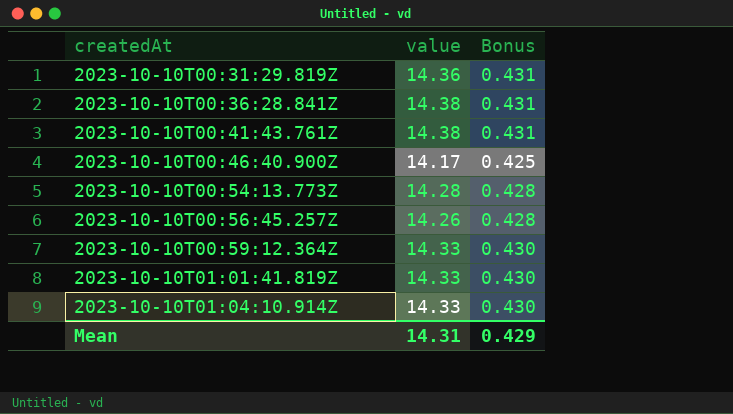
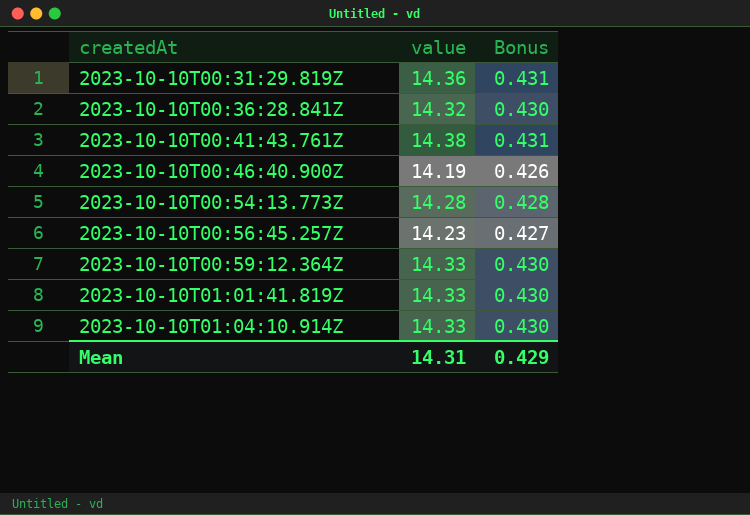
2023-10-10T00:36:28.841Z | value: 14.38 -> 14.32
2023-10-10T00:36:28.841Z | Bonus: 0.431 -> 0.430
2023-10-10T00:46:40.900Z | value: 14.17 -> 14.19
2023-10-10T00:46:40.900Z | Bonus: 0.425 -> 0.426
2023-10-10T00:56:45.257Z | value: 14.26 -> 14.23
2023-10-10T00:56:45.257Z | Bonus: 0.428 -> 0.427

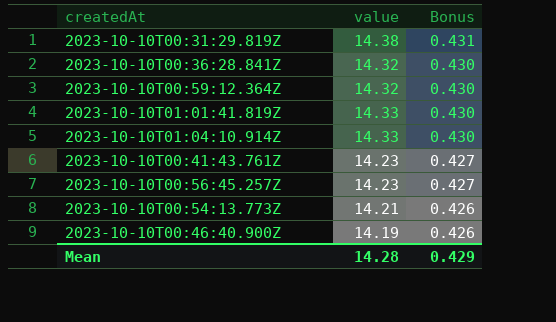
row order: createdAt ascending -> Bonus descending
2023-10-10T00:31:29.819Z | value: 14.36 -> 14.38
2023-10-10T00:59:12.364Z | value: 14.33 -> 14.32
2023-10-10T00:41:43.761Z | value: 14.38 -> 14.23
2023-10-10T00:41:43.761Z | Bonus: 0.431 -> 0.427
2023-10-10T00:54:13.773Z | value: 14.28 -> 14.21
2023-10-10T00:54:13.773Z | Bonus: 0.428 -> 0.426
Mean | value: 14.31 -> 14.28

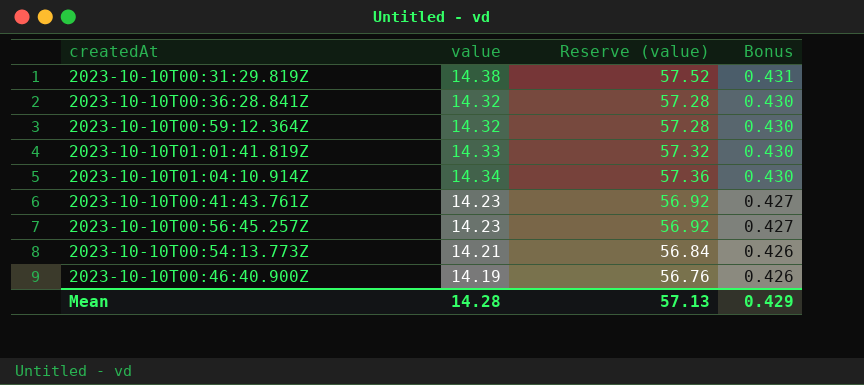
column Reserve (value) | formula: none -> [value] * 4
2023-10-10T01:04:10.914Z | value: 14.33 -> 14.34

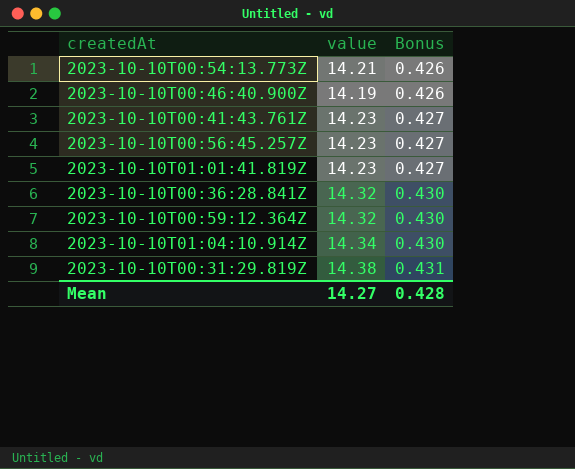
row order: Bonus descending -> Bonus ascending
column Reserve (value) | formula: [value] * 4 -> none
2023-10-10T01:01:41.819Z | value: 14.33 -> 14.23
2023-10-10T01:01:41.819Z | Bonus: 0.430 -> 0.427
Mean | value: 14.28 -> 14.27
Mean | Bonus: 0.429 -> 0.428

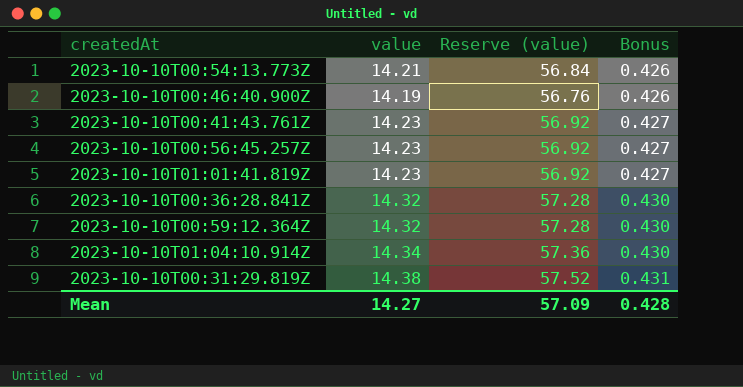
column Reserve (value) | formula: none -> [value] * 4

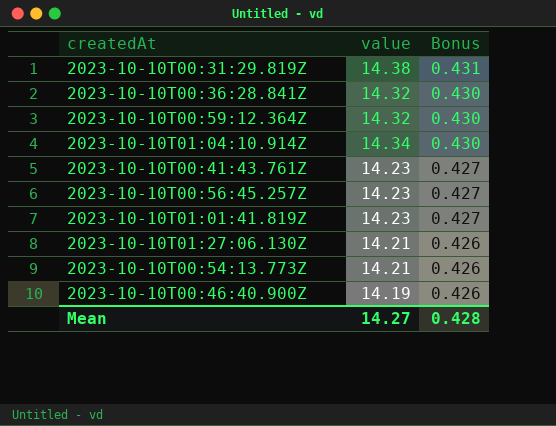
row order: Bonus ascending -> Bonus descending
column Reserve (value) | formula: [value] * 4 -> none
row 2023-10-10T01:27:06.130Z: none -> 14.21 | 0.426

